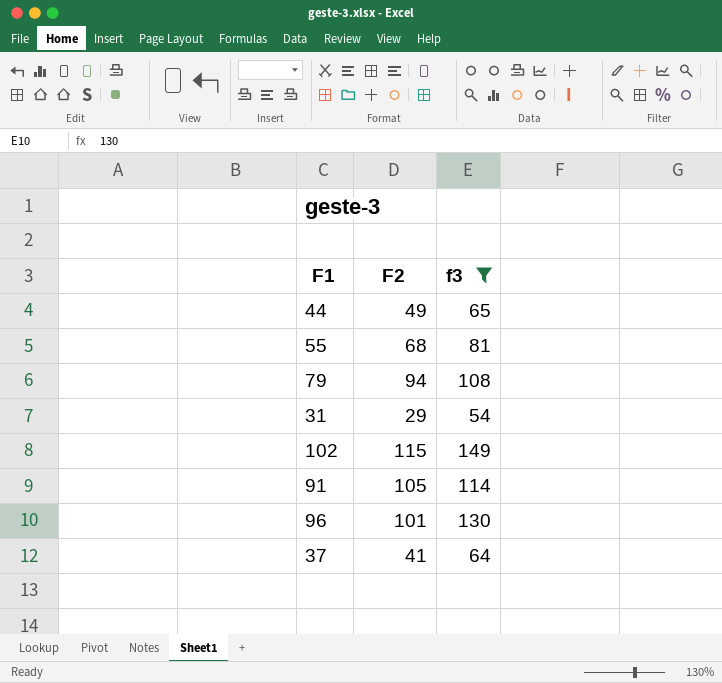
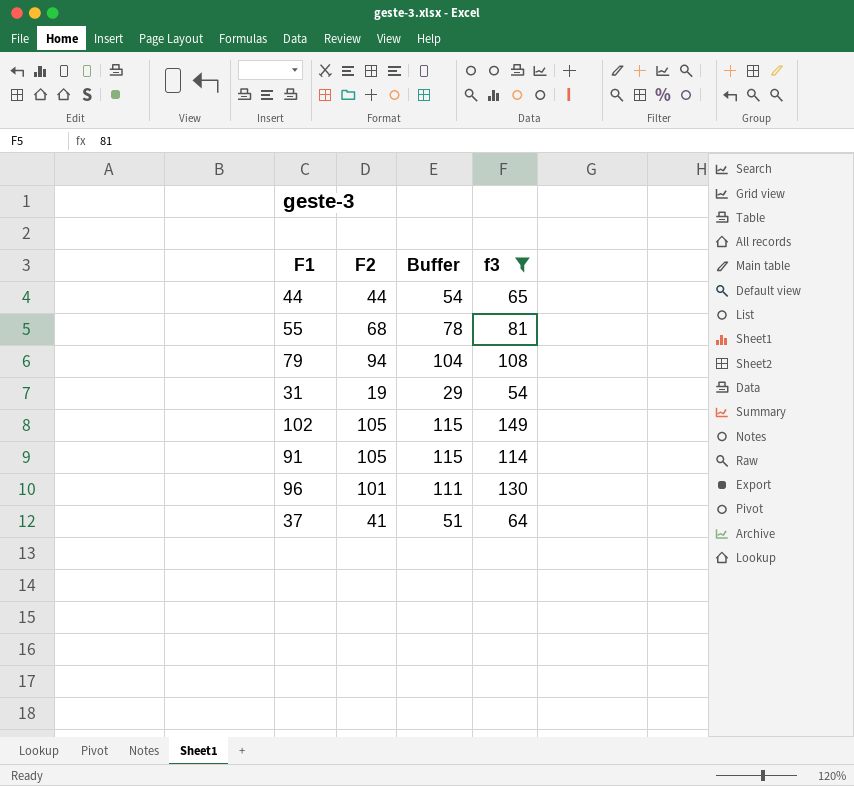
column Buffer | formula: none -> [F2] + 10
44 | F2: 49 -> 44
31 | F2: 29 -> 19
102 | F2: 115 -> 105

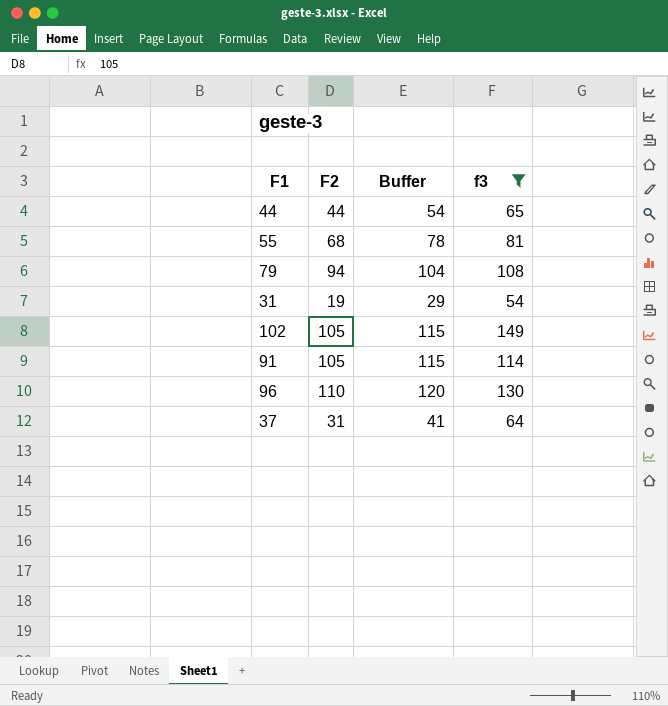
96 | F2: 101 -> 110
96 | Buffer: 111 -> 120
37 | F2: 41 -> 31
37 | Buffer: 51 -> 41

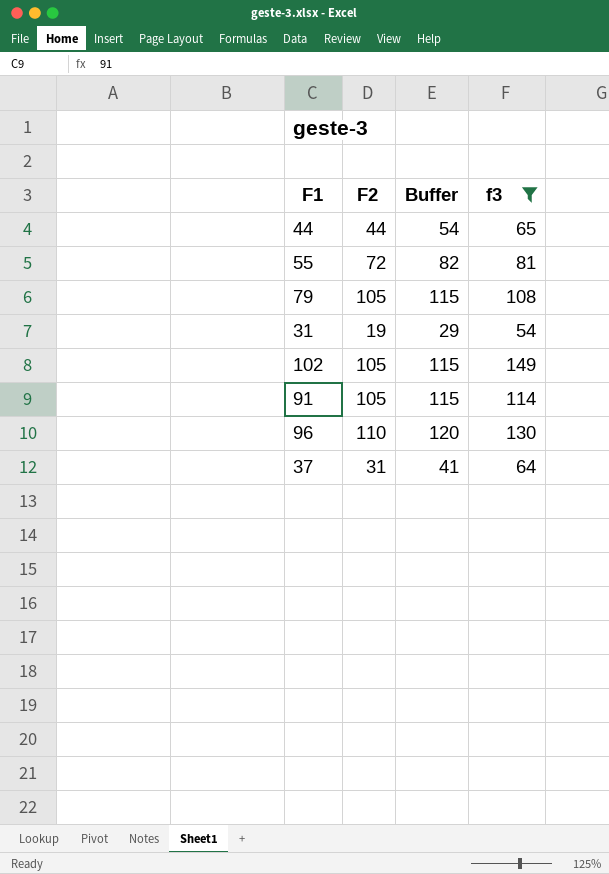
55 | F2: 68 -> 72
55 | Buffer: 78 -> 82
79 | F2: 94 -> 105
79 | Buffer: 104 -> 115

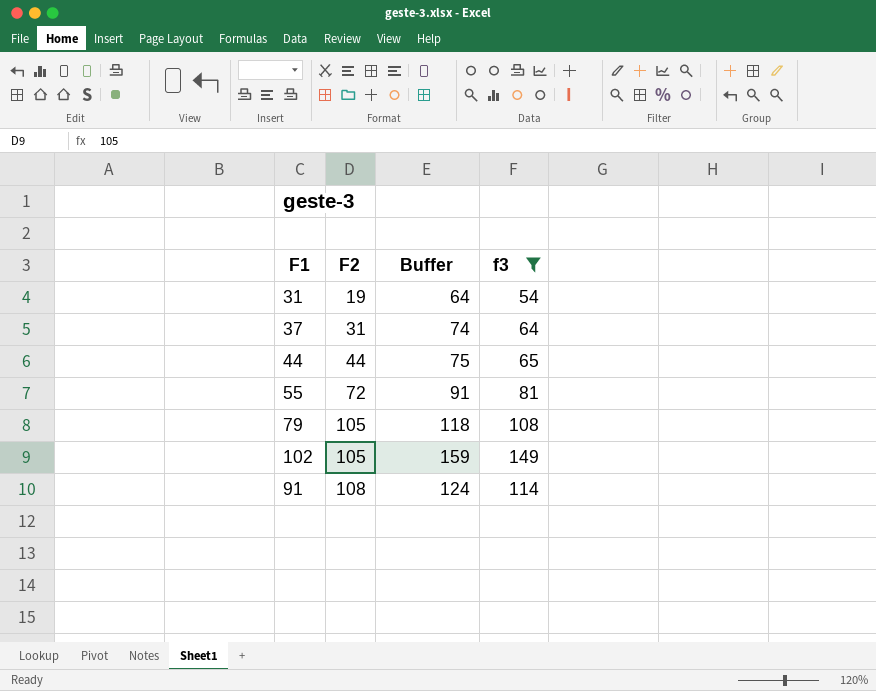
row order: none -> F2 ascending
column Buffer | formula: [F2] + 10 -> [f3] + 10
row 96: 110 | 120 | 130 -> none
91 | F2: 105 -> 108

